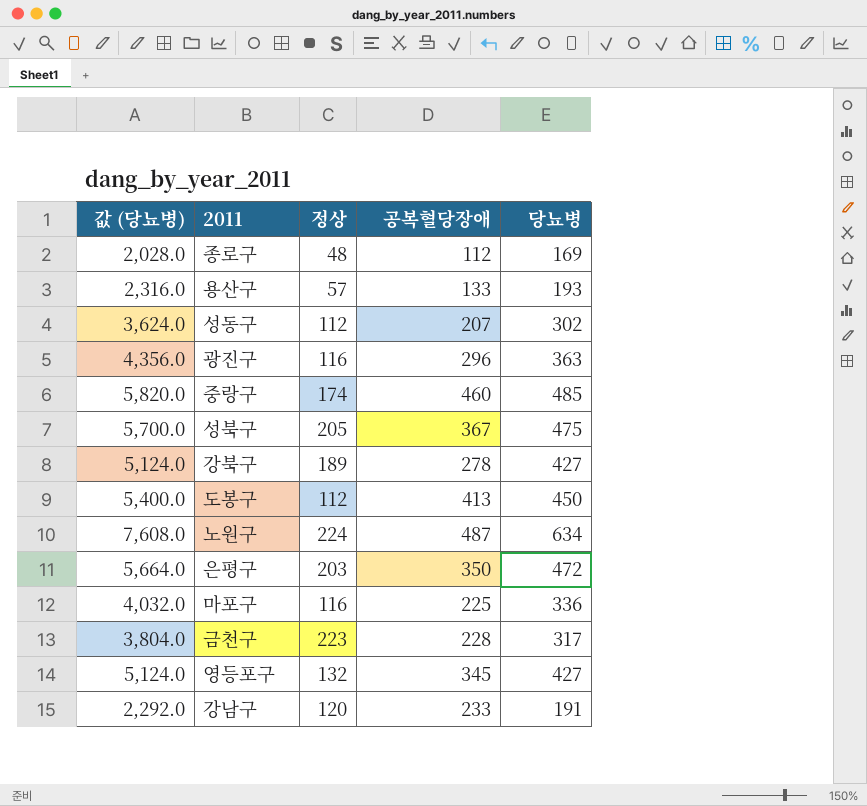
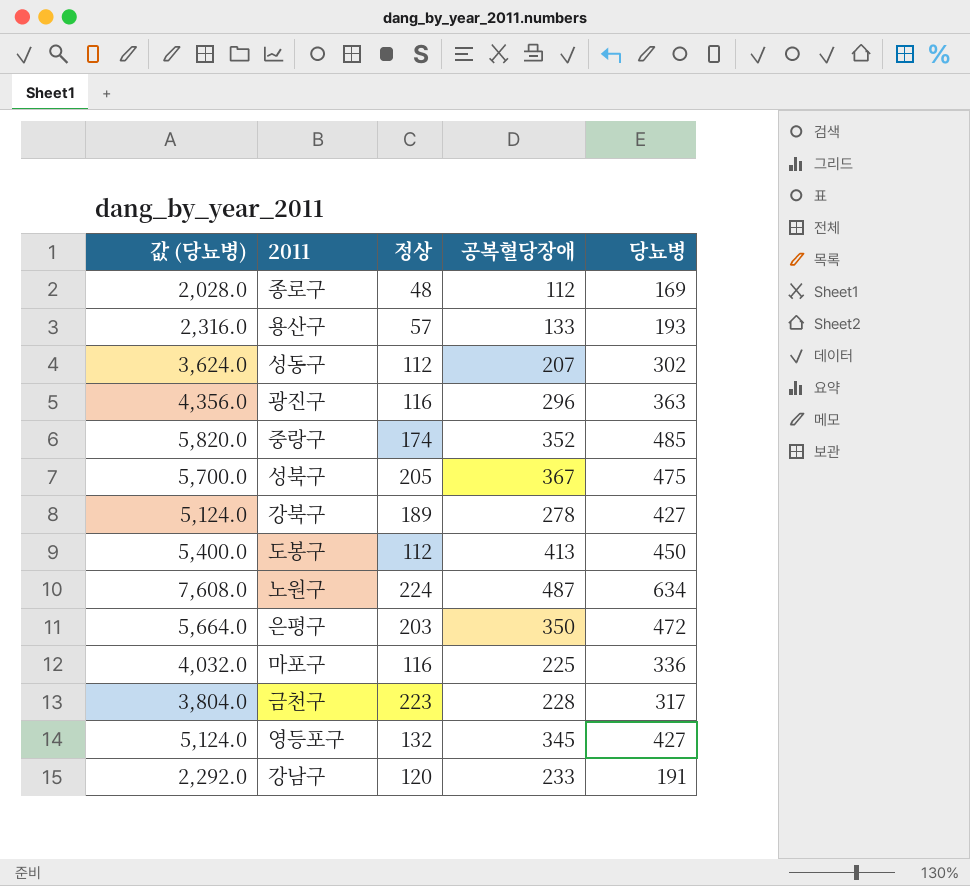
중랑구 | 공복혈당장애: 460 -> 352

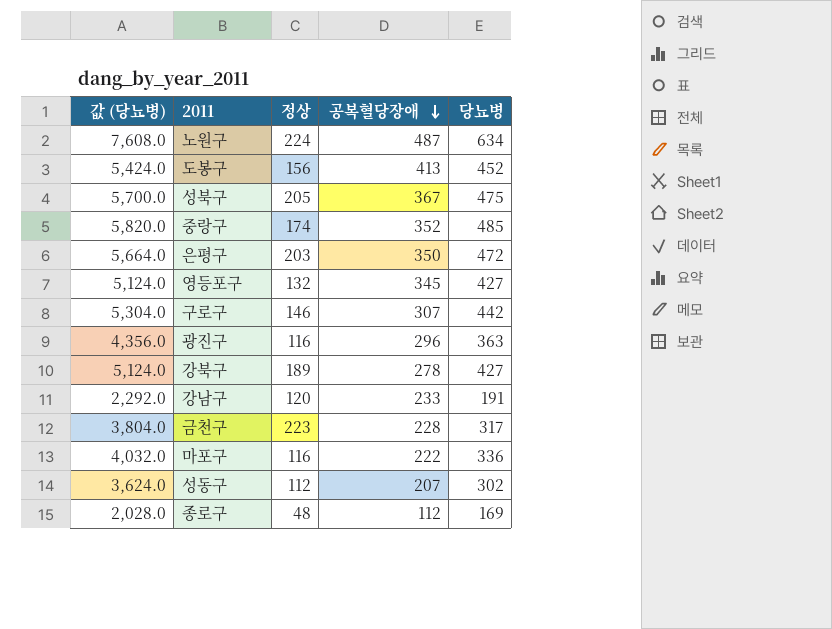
row order: none -> 공복혈당장애 descending
row 용산구: 2,316.0 | 57 | 133 | 193 -> none
도봉구 | 값 (당뇨병): 5,400.0 -> 5,424.0
도봉구 | 정상: 112 -> 156
도봉구 | 당뇨병: 450 -> 452
row 구로구: none -> 5,304.0 | 146 | 307 | 442
마포구 | 공복혈당장애: 225 -> 222

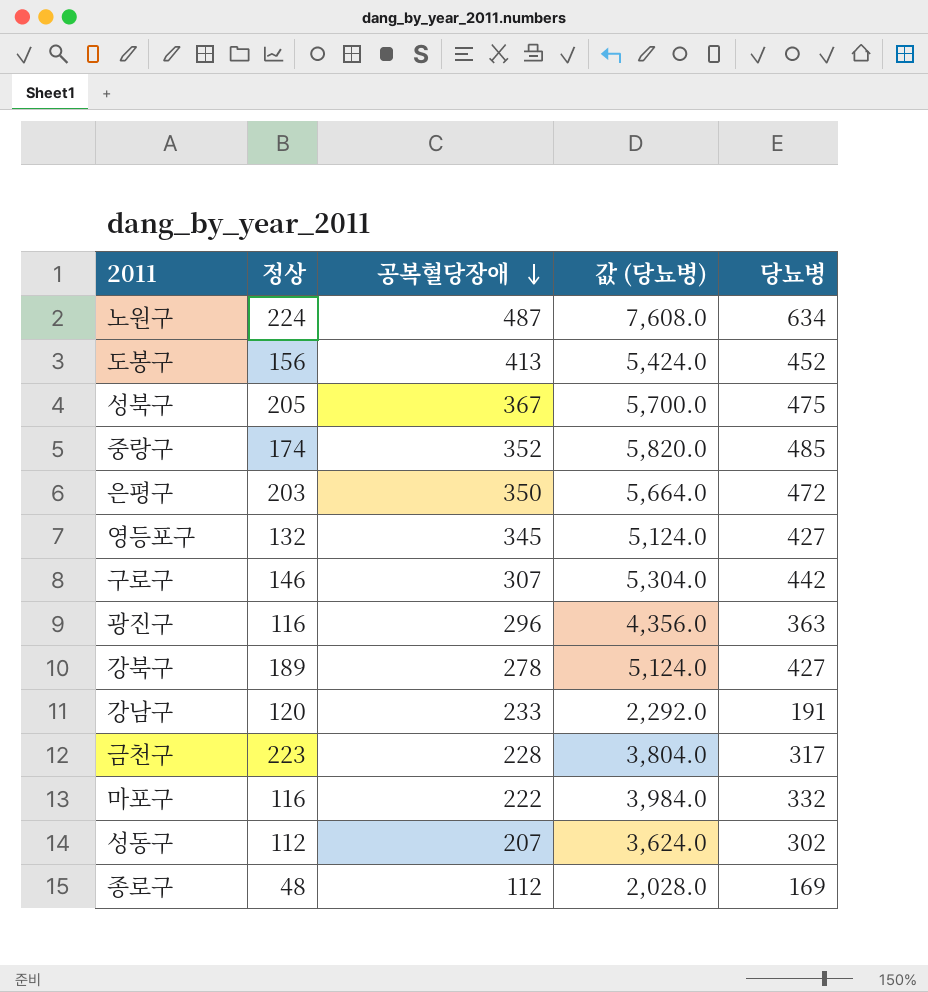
column 값 (당뇨병) | position: 1 -> 4
마포구 | 값 (당뇨병): 4,032.0 -> 3,984.0
마포구 | 당뇨병: 336 -> 332

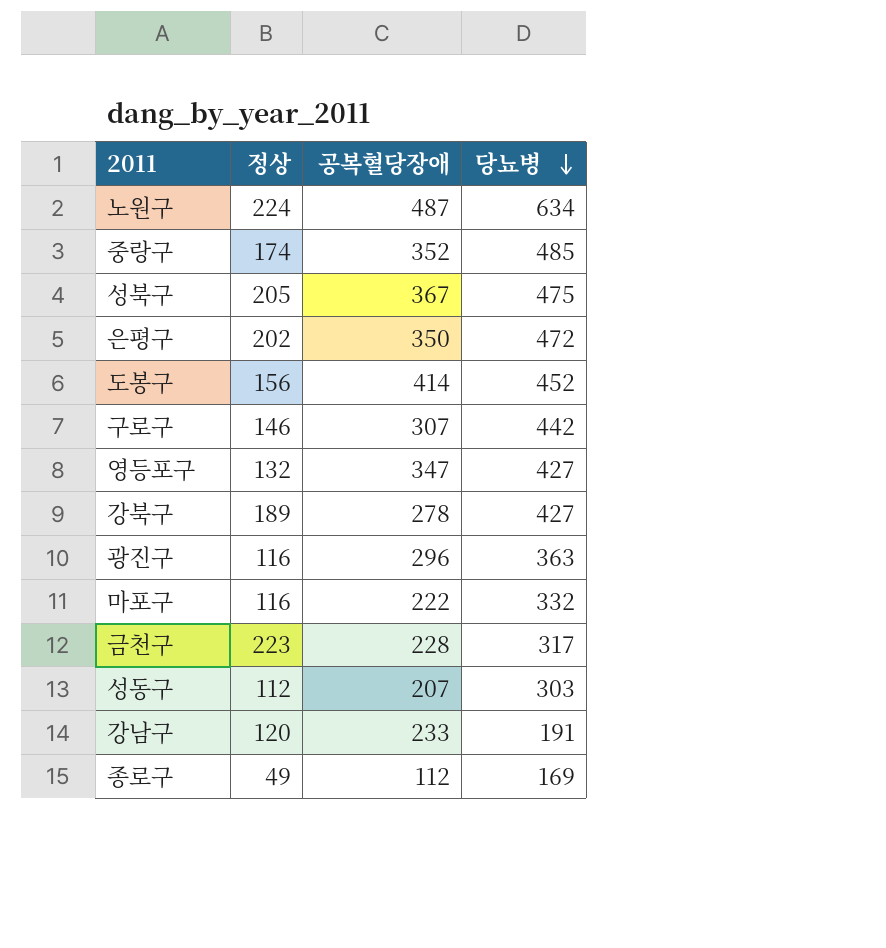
row order: 공복혈당장애 descending -> 당뇨병 descending
column 값 (당뇨병) | formula: [당뇨병] * 12 -> none
은평구 | 정상: 203 -> 202
도봉구 | 공복혈당장애: 413 -> 414
영등포구 | 공복혈당장애: 345 -> 347
성동구 | 당뇨병: 302 -> 303
종로구 | 정상: 48 -> 49

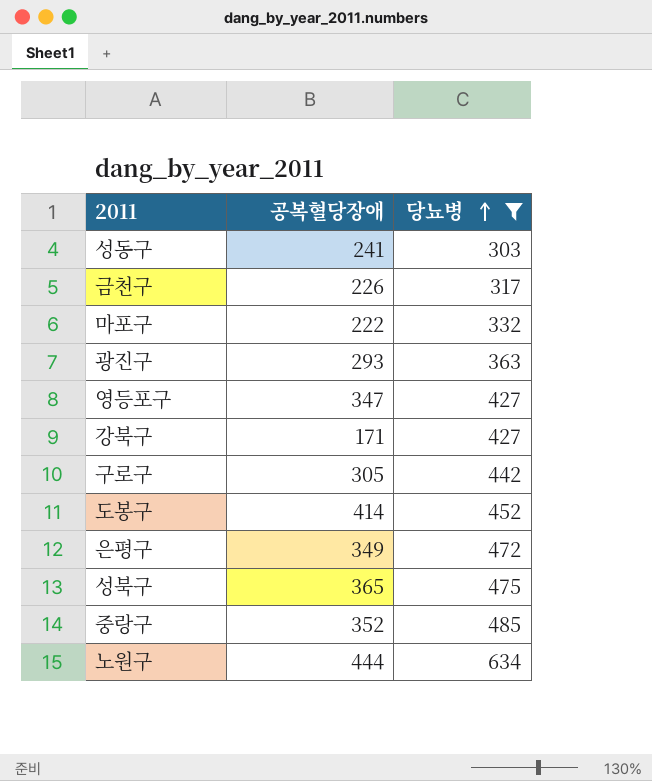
filter: none -> 당뇨병 >= 303
row order: 당뇨병 descending -> 당뇨병 ascending
column 정상 | position: 2 -> none
성동구 | 공복혈당장애: 207 -> 241
금천구 | 공복혈당장애: 228 -> 226
광진구 | 공복혈당장애: 296 -> 293
강북구 | 공복혈당장애: 278 -> 171
구로구 | 공복혈당장애: 307 -> 305
은평구 | 공복혈당장애: 350 -> 349
성북구 | 공복혈당장애: 367 -> 365
노원구 | 공복혈당장애: 487 -> 444

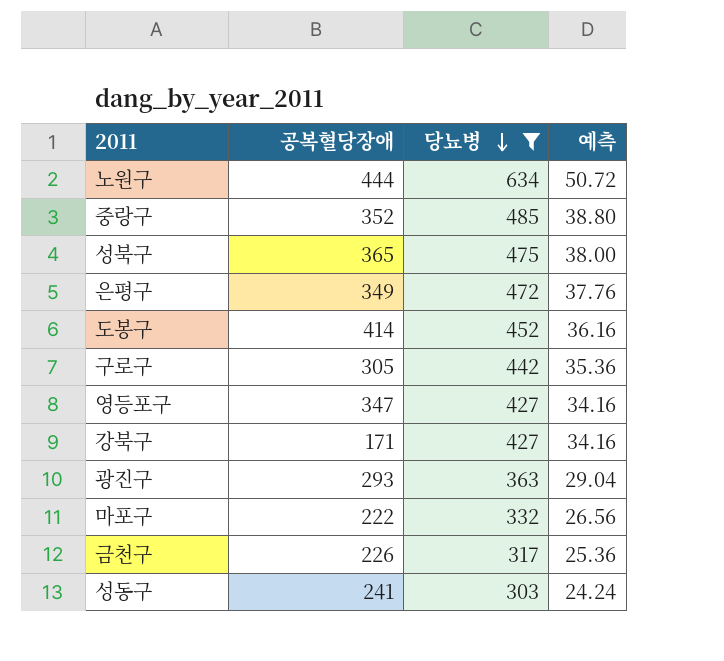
row order: 당뇨병 ascending -> 당뇨병 descending
column 예측 | formula: none -> [당뇨병] * 0.08

